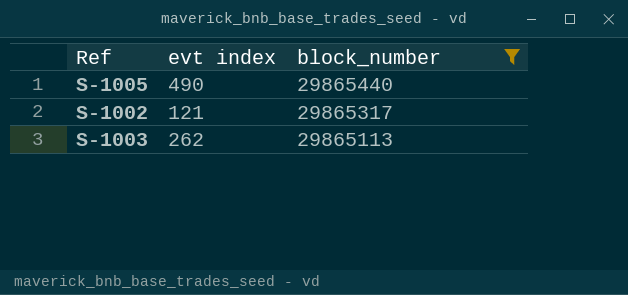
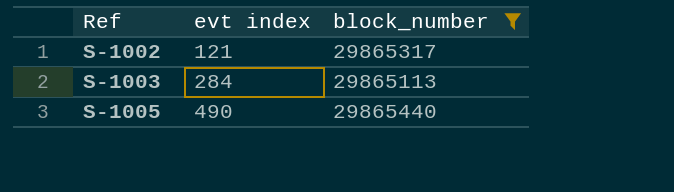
row order: block_number descending -> Ref ascending
S-1003 | evt index: 262 -> 284

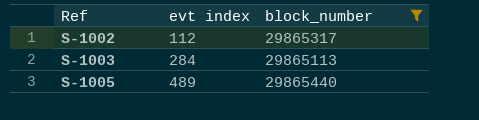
S-1002 | evt index: 121 -> 112
S-1005 | evt index: 490 -> 489

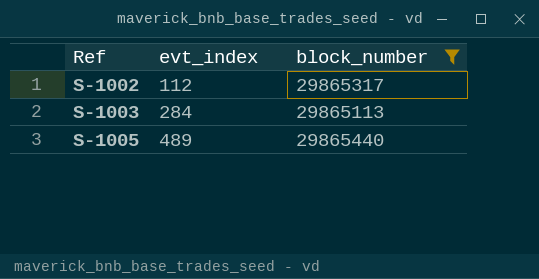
column name: evt index -> evt_index

